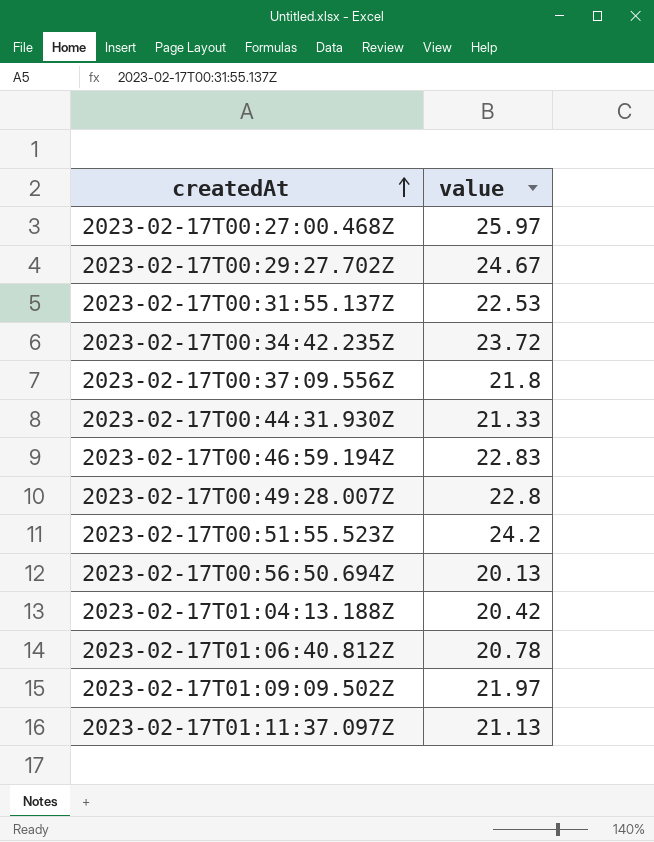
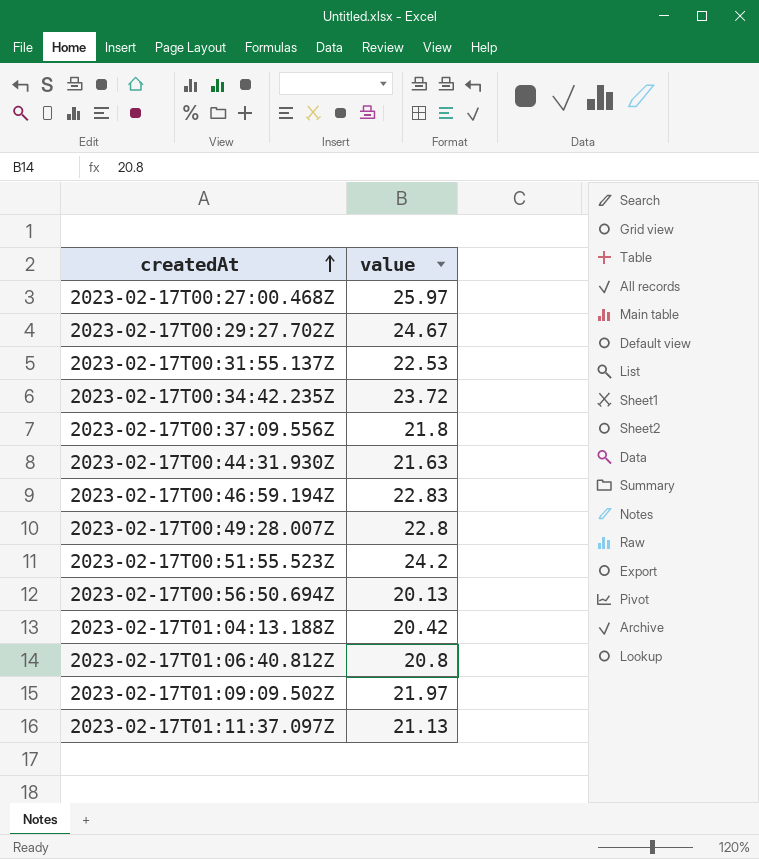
2023-02-17T00:44:31.930Z | value: 21.33 -> 21.63
2023-02-17T01:06:40.812Z | value: 20.78 -> 20.8

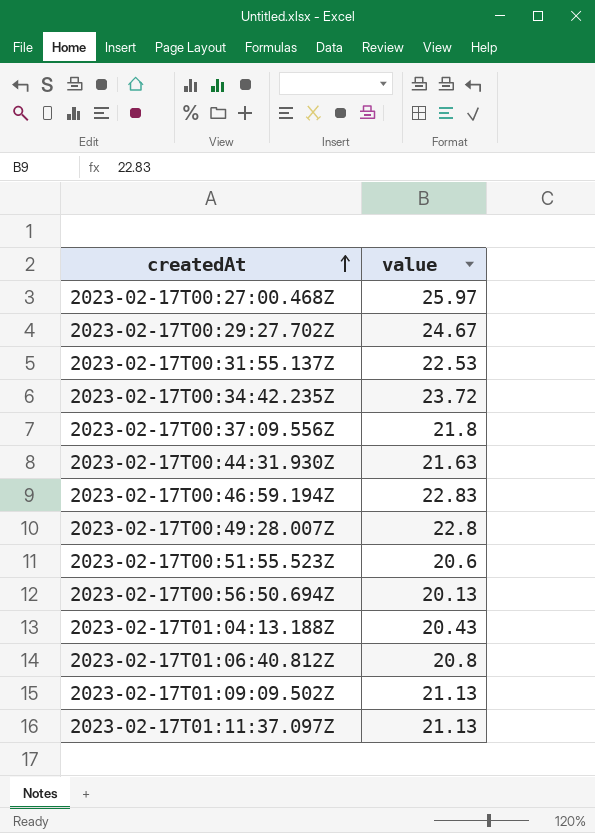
2023-02-17T00:51:55.523Z | value: 24.2 -> 20.6
2023-02-17T01:04:13.188Z | value: 20.42 -> 20.43
2023-02-17T01:09:09.502Z | value: 21.97 -> 21.13

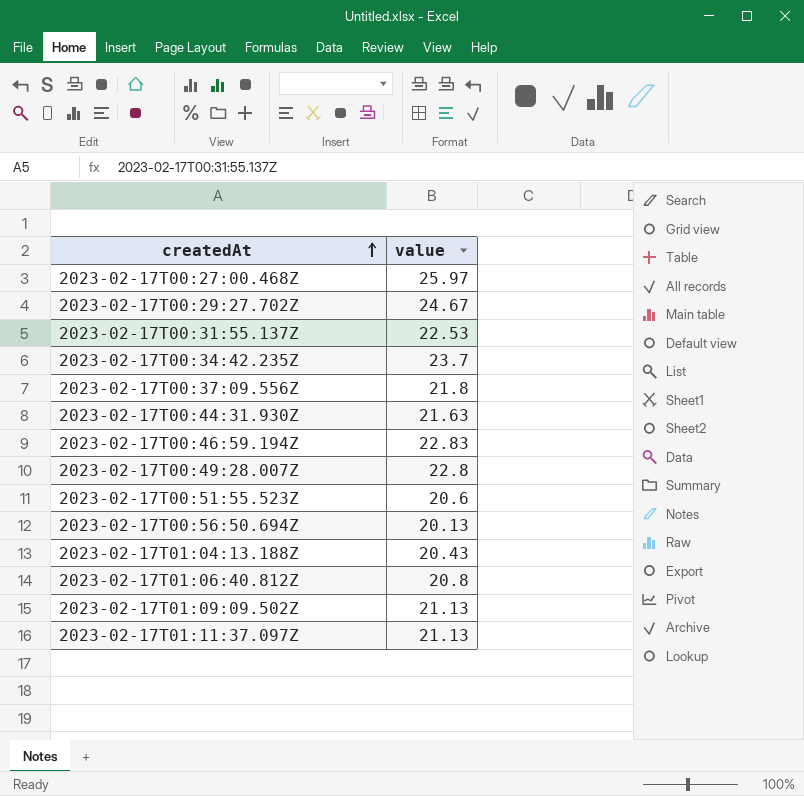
2023-02-17T00:34:42.235Z | value: 23.72 -> 23.7

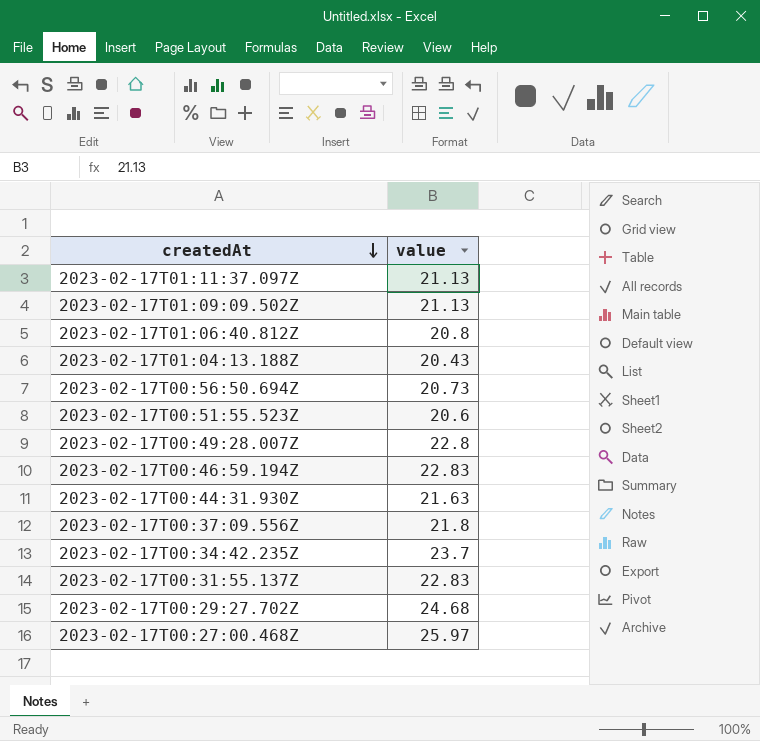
row order: createdAt ascending -> createdAt descending
2023-02-17T00:56:50.694Z | value: 20.13 -> 20.73
2023-02-17T00:31:55.137Z | value: 22.53 -> 22.83
2023-02-17T00:29:27.702Z | value: 24.67 -> 24.68

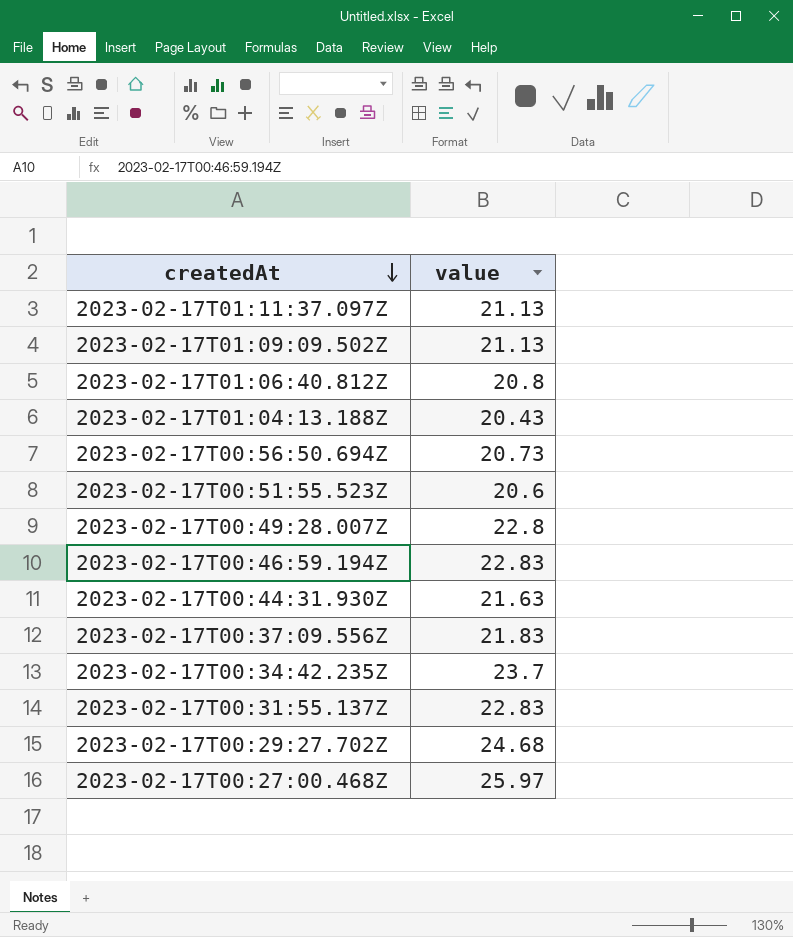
2023-02-17T00:37:09.556Z | value: 21.8 -> 21.83

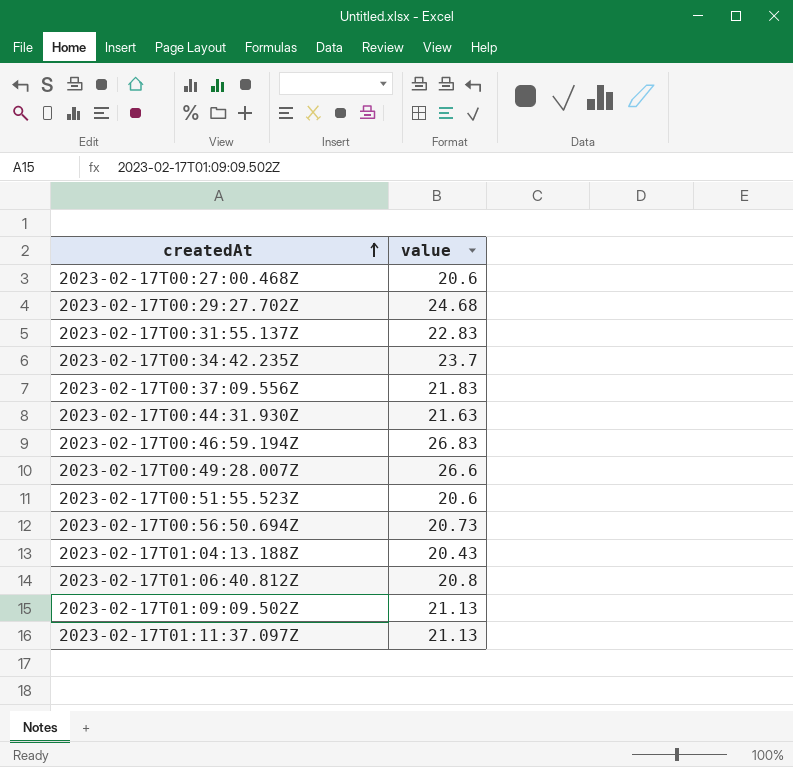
row order: createdAt descending -> createdAt ascending
2023-02-17T00:27:00.468Z | value: 25.97 -> 20.6
2023-02-17T00:46:59.194Z | value: 22.83 -> 26.83
2023-02-17T00:49:28.007Z | value: 22.8 -> 26.6

